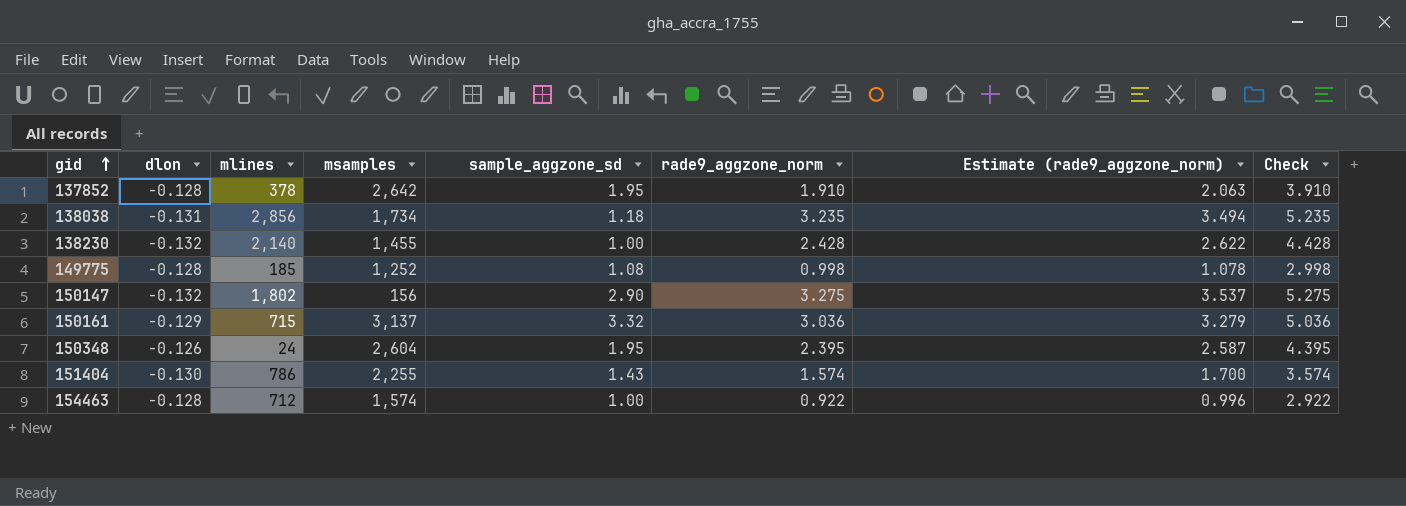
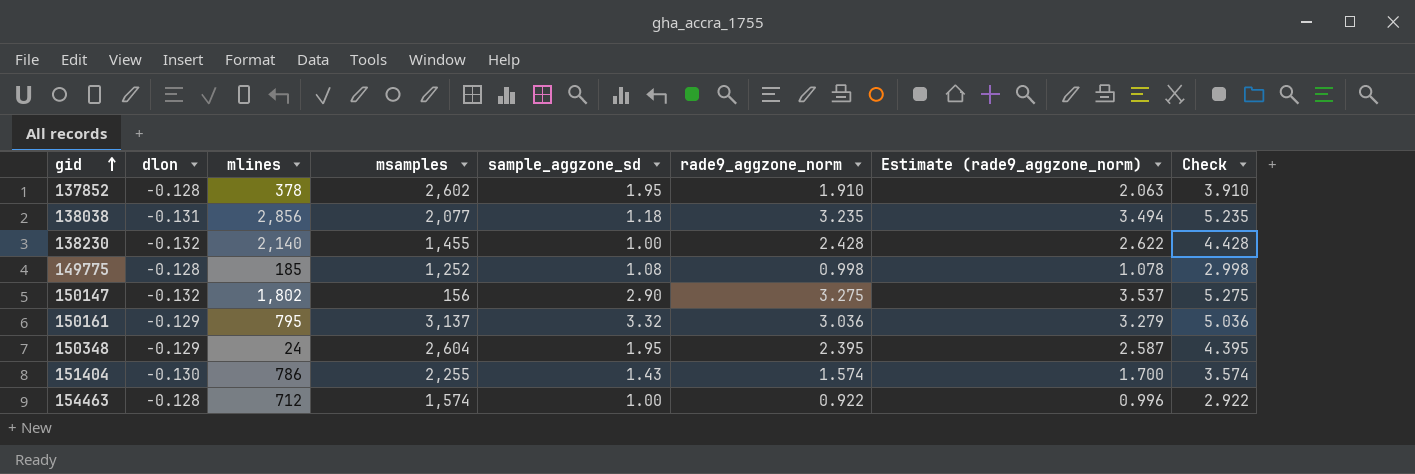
137852 | msamples: 2,642 -> 2,602
138038 | msamples: 1,734 -> 2,077
150161 | mlines: 715 -> 795
150348 | dlon: -0.126 -> -0.129

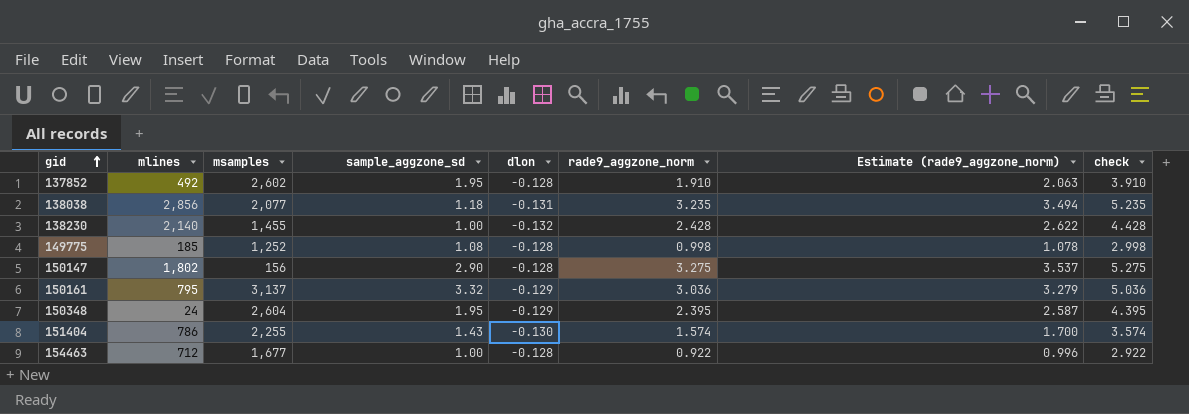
column dlon | position: 2 -> 5
column name: Check -> check
137852 | mlines: 378 -> 492
150147 | dlon: -0.132 -> -0.128
154463 | msamples: 1,574 -> 1,677

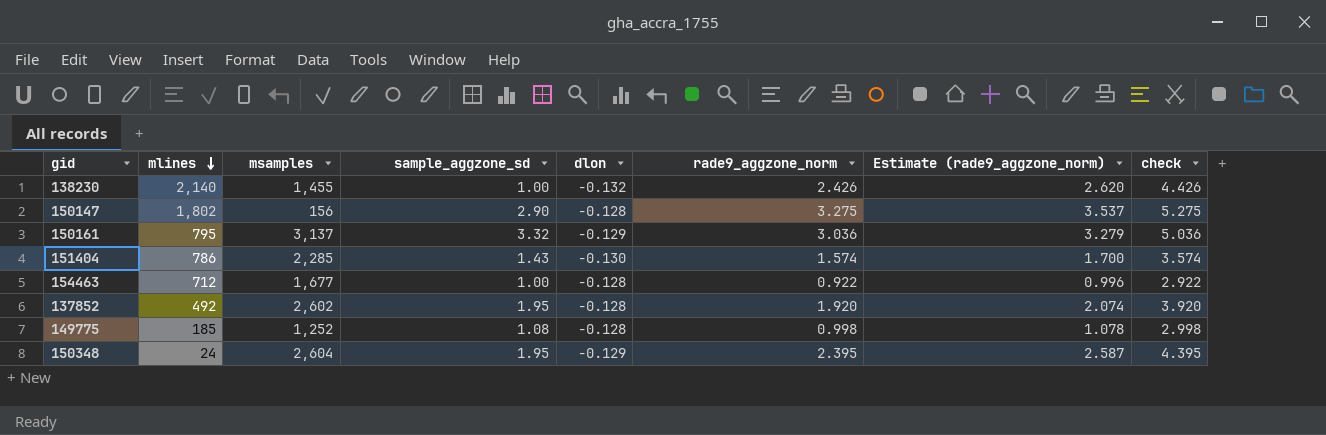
row order: gid ascending -> mlines descending
row 138038: 2,856 | 2,077 | 1.18 | -0.131 | 3.235 | 3.494 | 5.235 -> none
138230 | rade9_aggzone_norm: 2.428 -> 2.426
138230 | Estimate (rade9_aggzone_norm): 2.622 -> 2.620
138230 | check: 4.428 -> 4.426
151404 | msamples: 2,255 -> 2,285
137852 | rade9_aggzone_norm: 1.910 -> 1.920
137852 | Estimate (rade9_aggzone_norm): 2.063 -> 2.074
137852 | check: 3.910 -> 3.920

